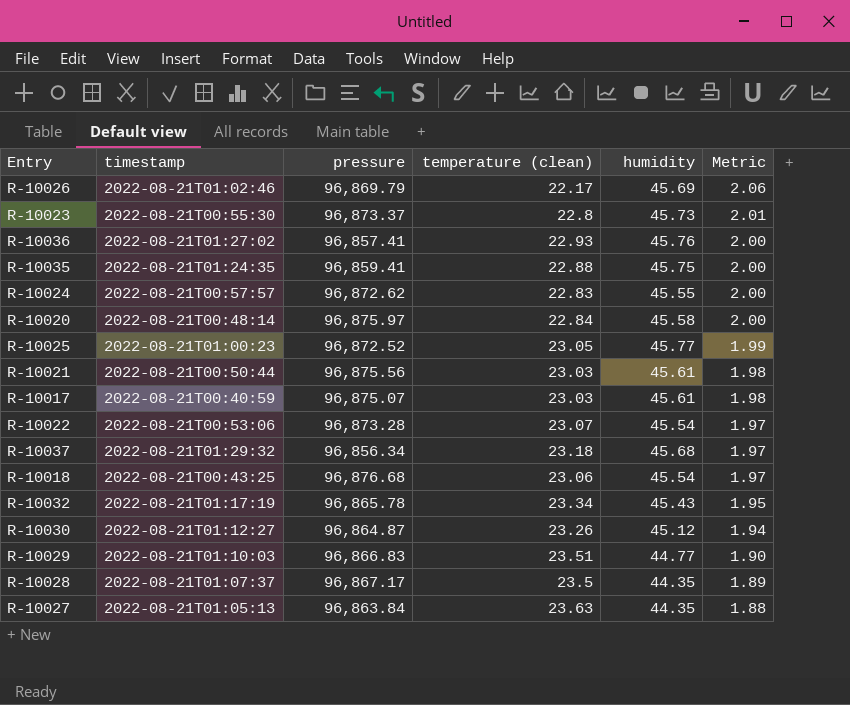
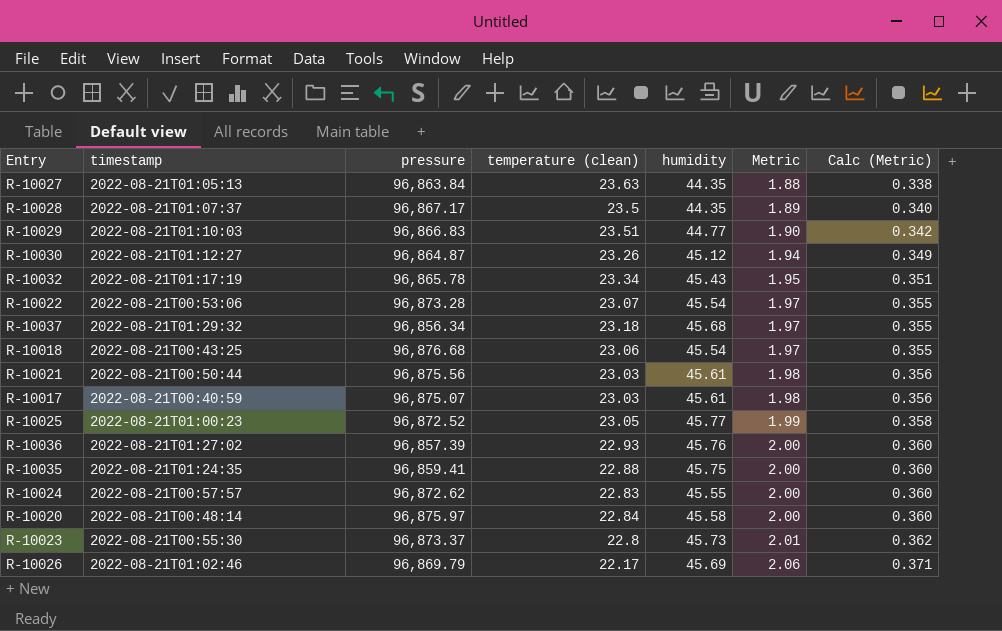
row order: Metric descending -> Metric ascending
column Calc (Metric) | formula: none -> [Metric] * 0.18
R-10036 | pressure: 96,857.41 -> 96,857.39

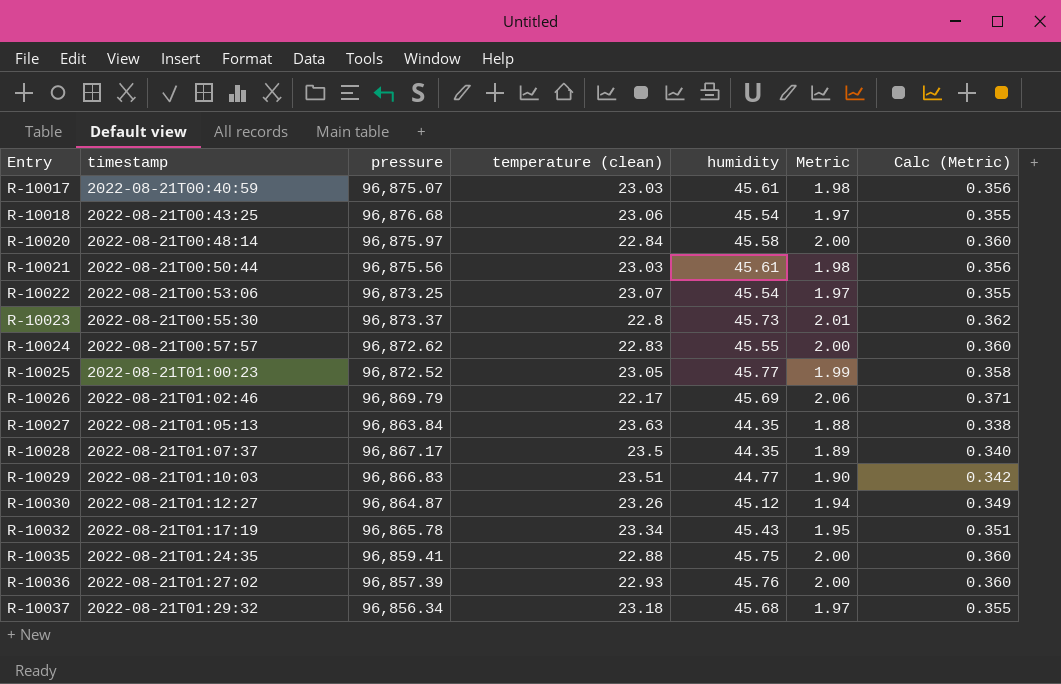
row order: Metric ascending -> Entry ascending
R-10022 | pressure: 96,873.28 -> 96,873.25

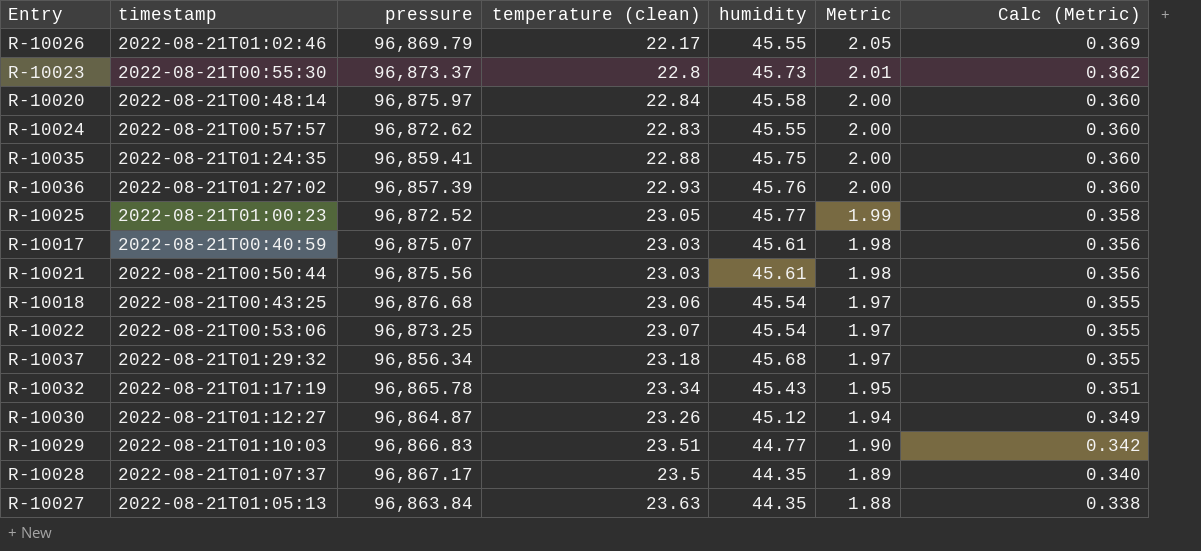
row order: Entry ascending -> Metric descending
R-10026 | humidity: 45.69 -> 45.55
R-10026 | Metric: 2.06 -> 2.05
R-10026 | Calc (Metric): 0.371 -> 0.369

